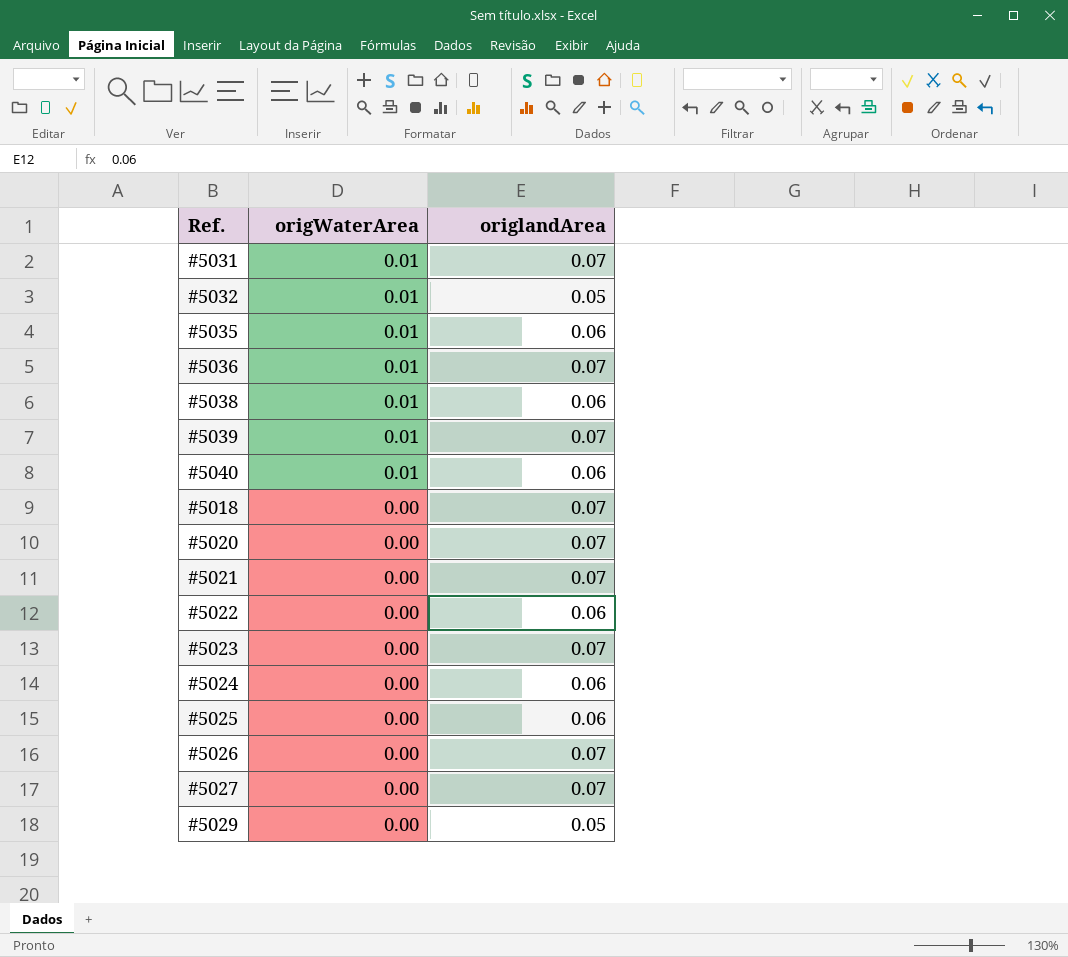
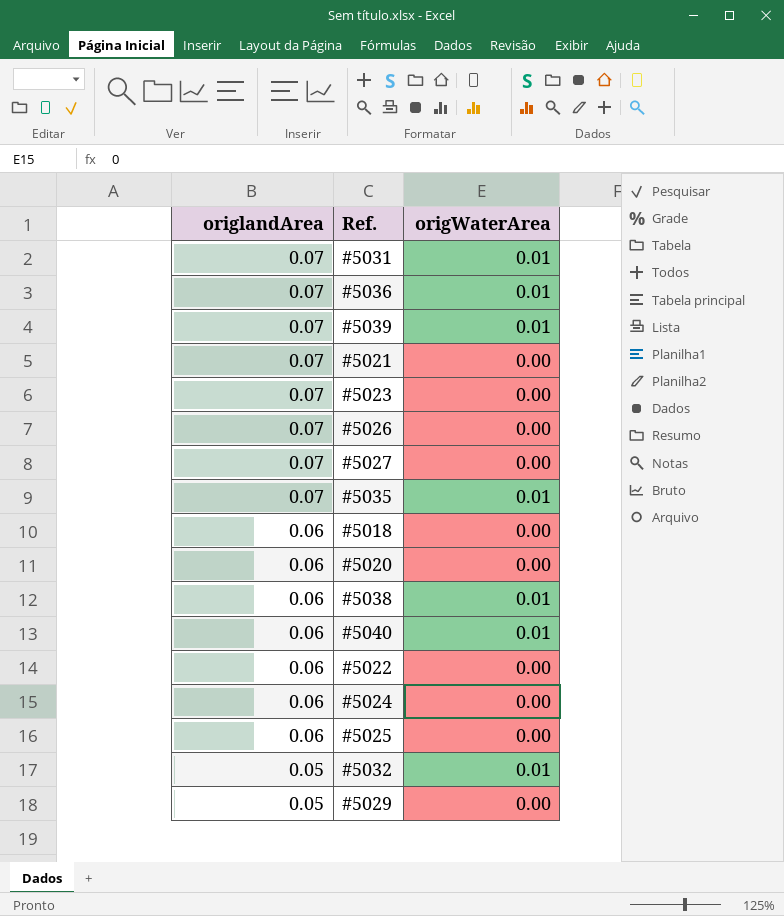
row order: origWaterArea descending -> origlandArea descending
column origlandArea | position: 3 -> 1
#5035 | origlandArea: 0.06 -> 0.07
#5018 | origlandArea: 0.07 -> 0.06
#5020 | origlandArea: 0.07 -> 0.06

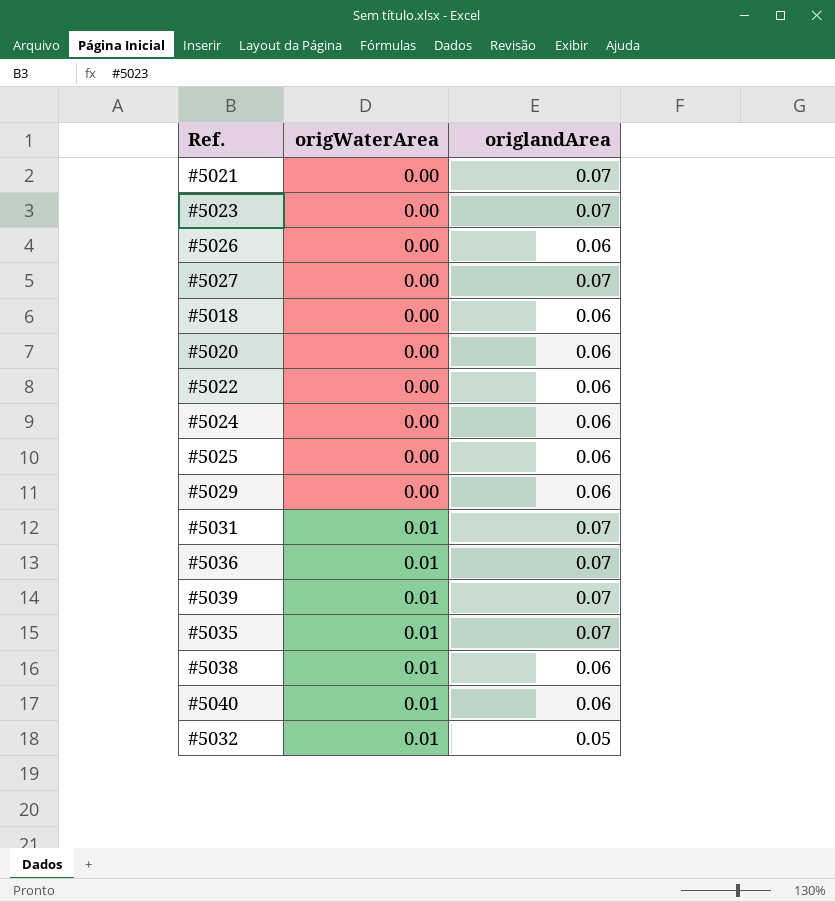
row order: origlandArea descending -> origWaterArea ascending
column origlandArea | position: 1 -> 3
#5026 | origlandArea: 0.07 -> 0.06
#5029 | origlandArea: 0.05 -> 0.06

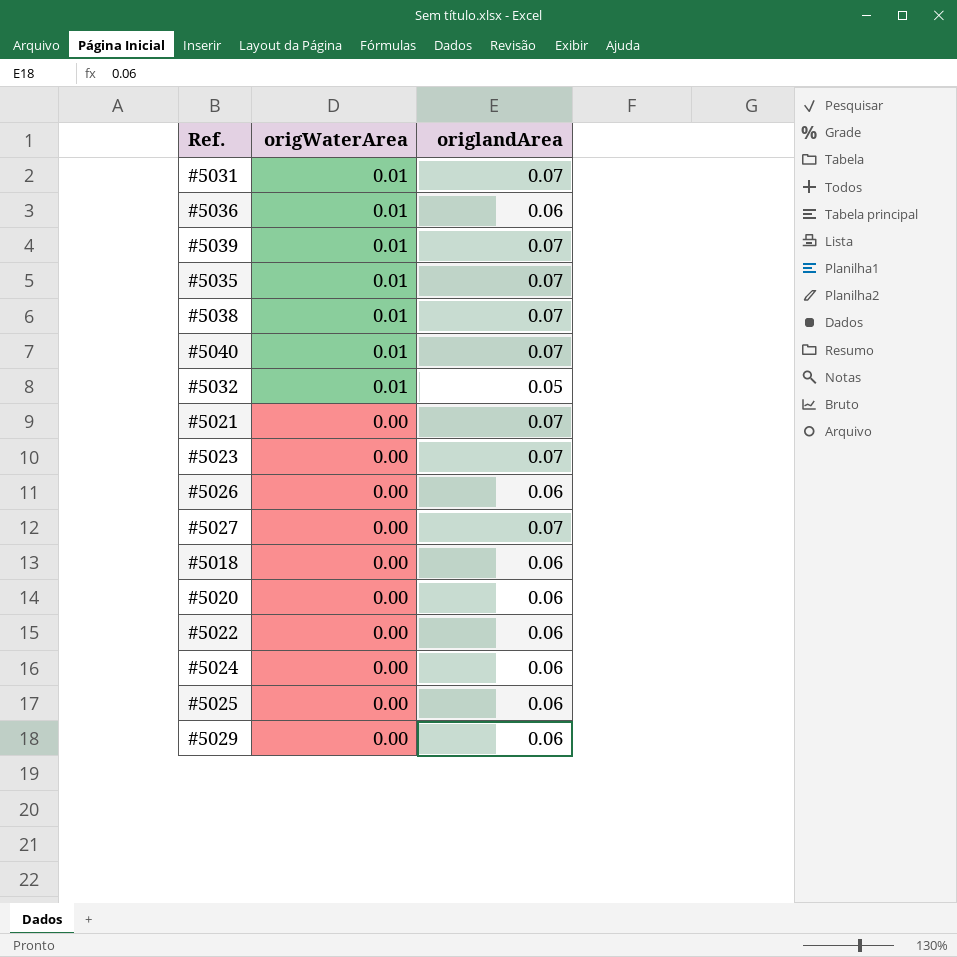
row order: origWaterArea ascending -> origWaterArea descending
#5036 | origlandArea: 0.07 -> 0.06
#5038 | origlandArea: 0.06 -> 0.07
#5040 | origlandArea: 0.06 -> 0.07

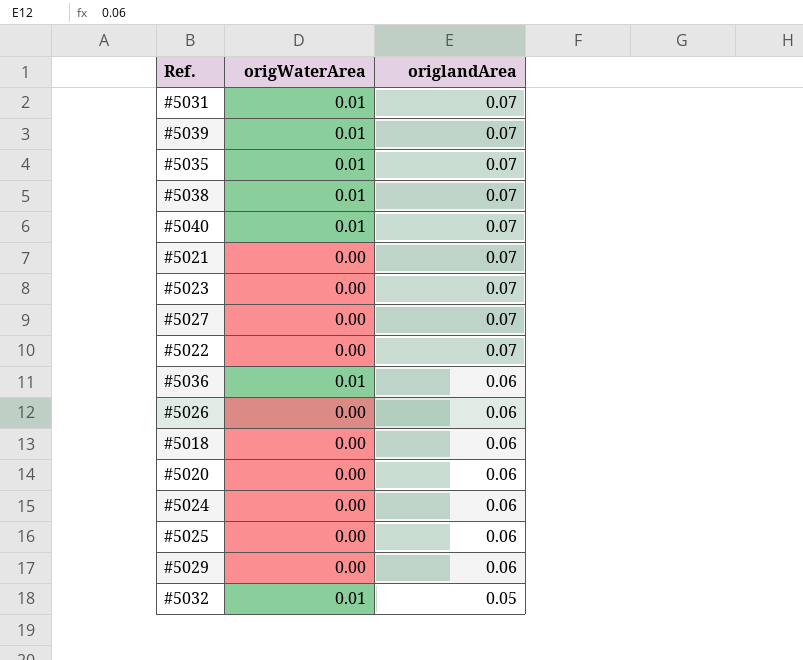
row order: origWaterArea descending -> origlandArea descending
#5022 | origlandArea: 0.06 -> 0.07

